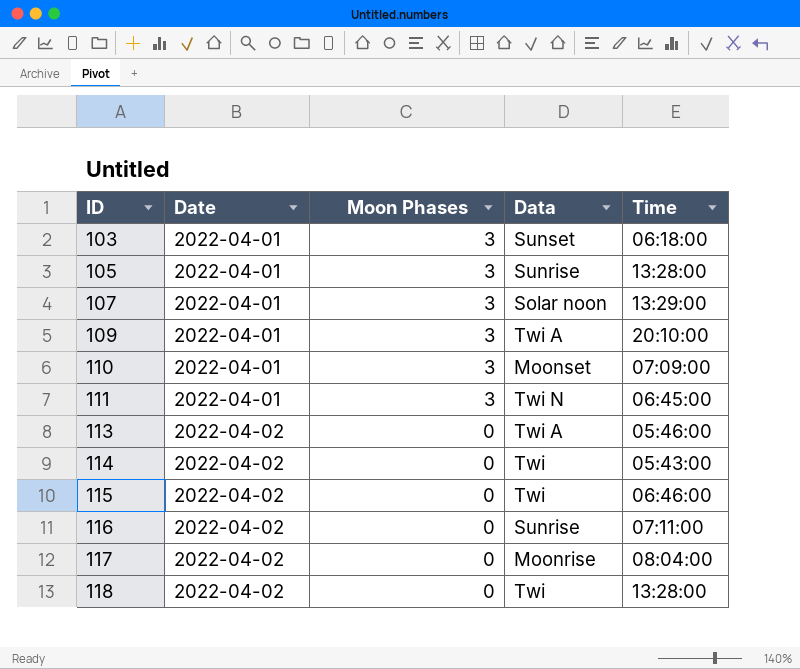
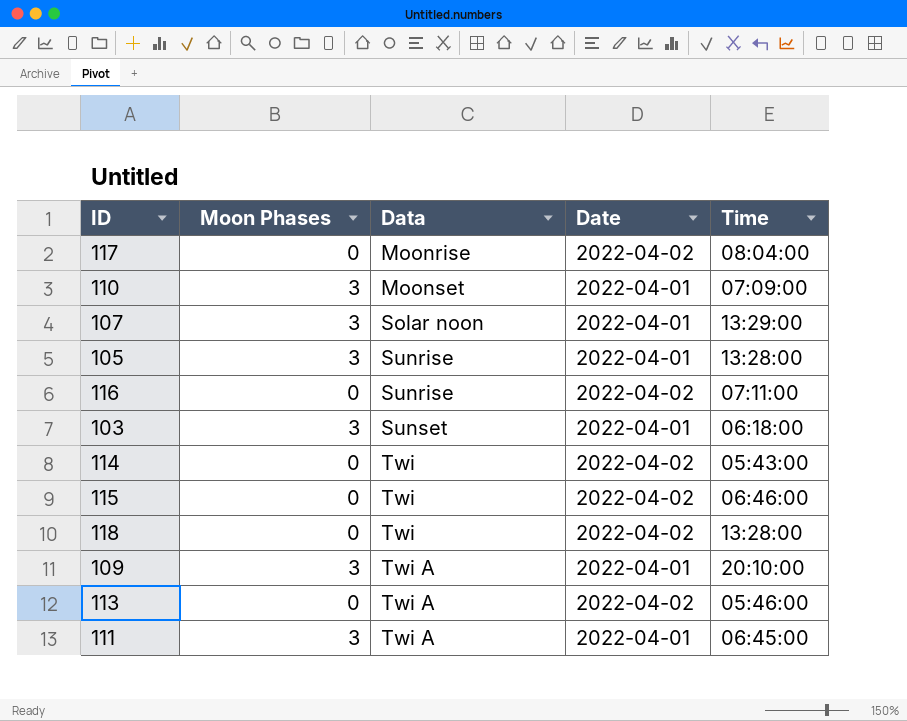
row order: ID ascending -> Data ascending
column Date | position: 2 -> 4
111 | Data: Twi N -> Twi A

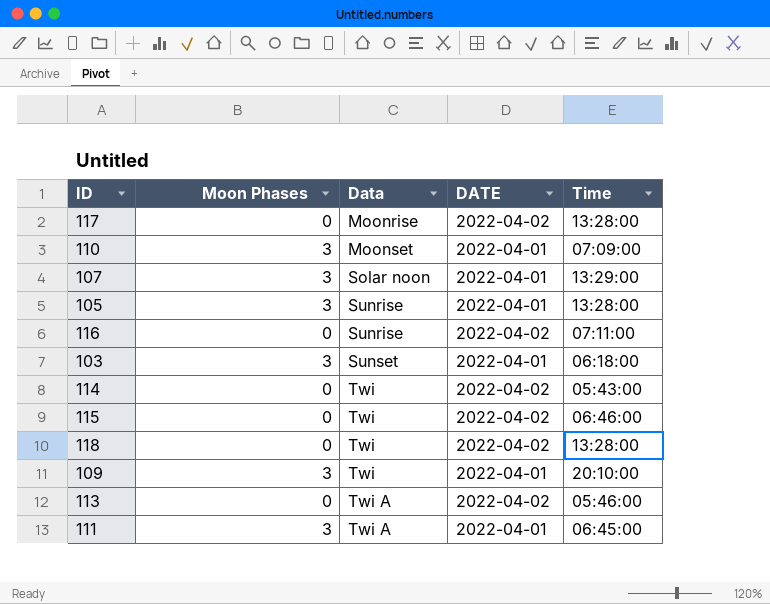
column name: Date -> DATE
117 | Time: 08:04:00 -> 13:28:00
109 | Data: Twi A -> Twi

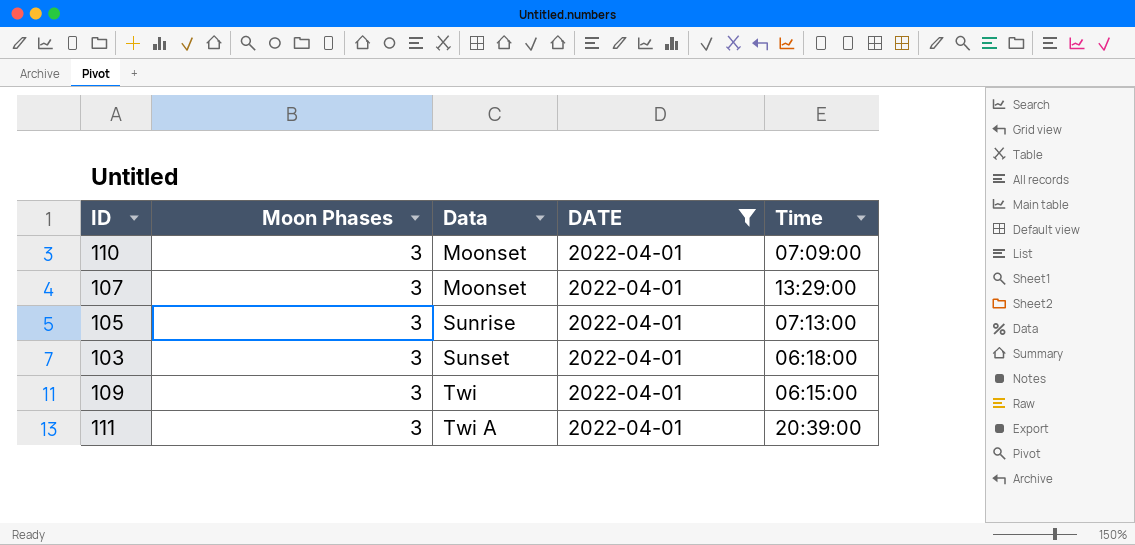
filter: none -> DATE = 2022-04-01
107 | Data: Solar noon -> Moonset
105 | Time: 13:28:00 -> 07:13:00
109 | Time: 20:10:00 -> 06:15:00
111 | Time: 06:45:00 -> 20:39:00

